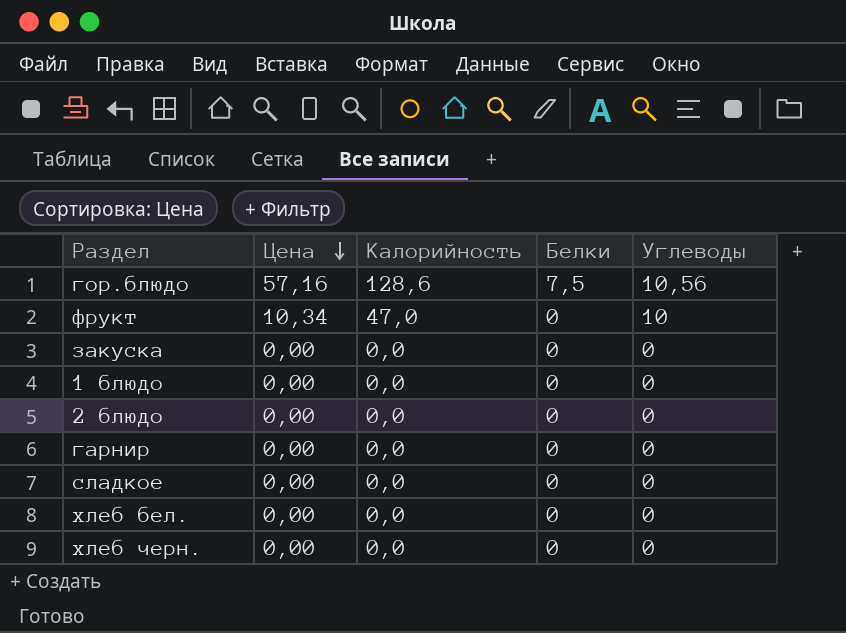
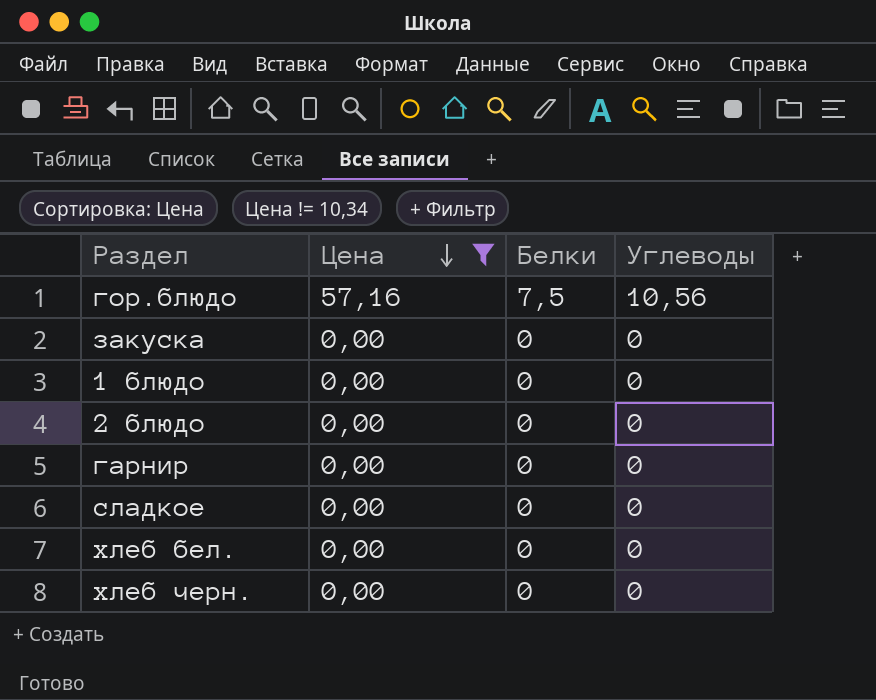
filter: none -> Цена != 10,34
column Калорийность | position: 3 -> none

